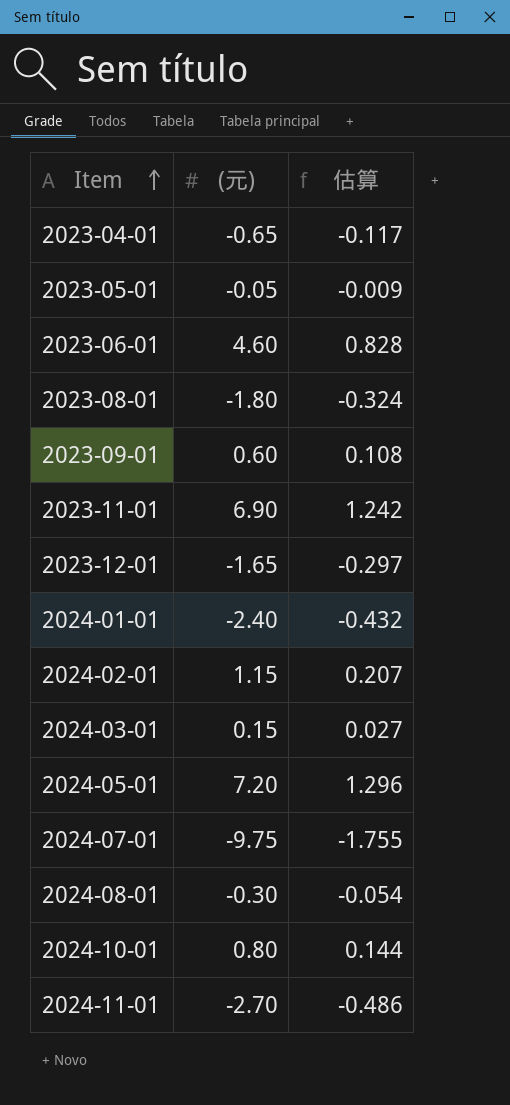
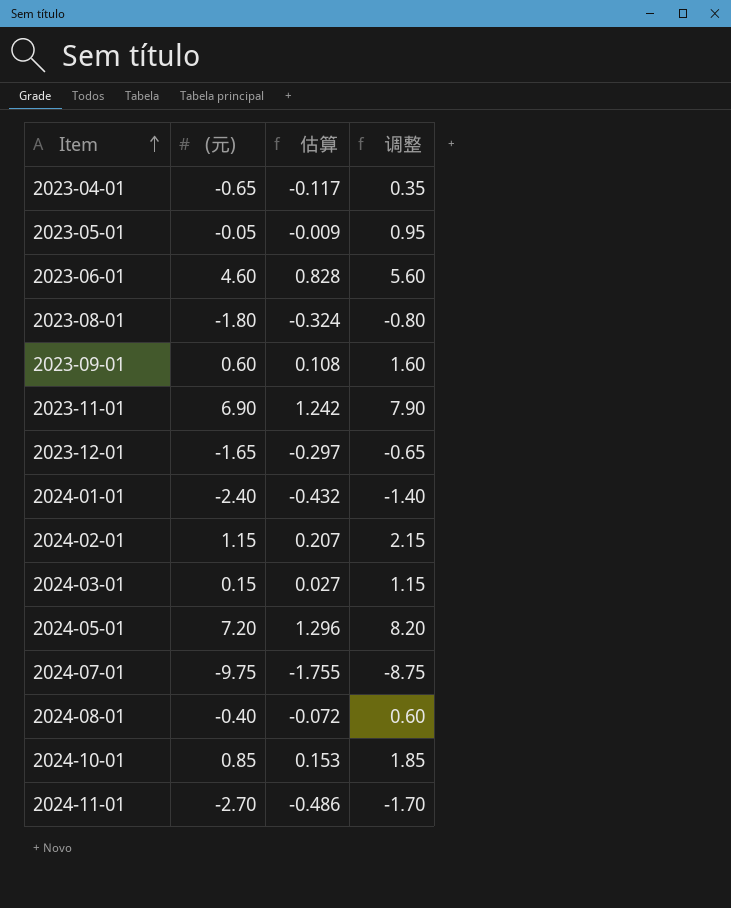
column 调整 | formula: none -> [(元)] + 1
2024-08-01 | (元): -0.30 -> -0.40
2024-08-01 | 估算: -0.054 -> -0.072
2024-10-01 | (元): 0.80 -> 0.85
2024-10-01 | 估算: 0.144 -> 0.153

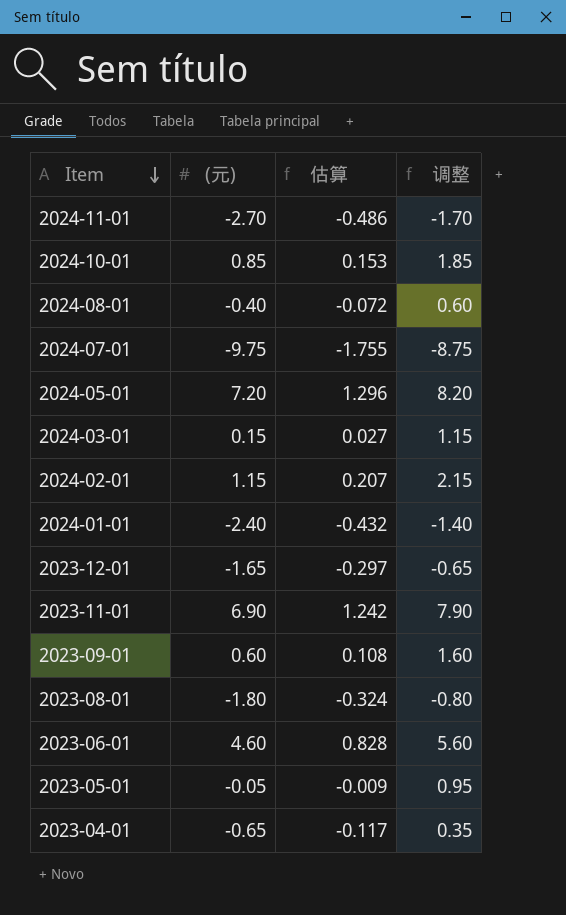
row order: Item ascending -> Item descending

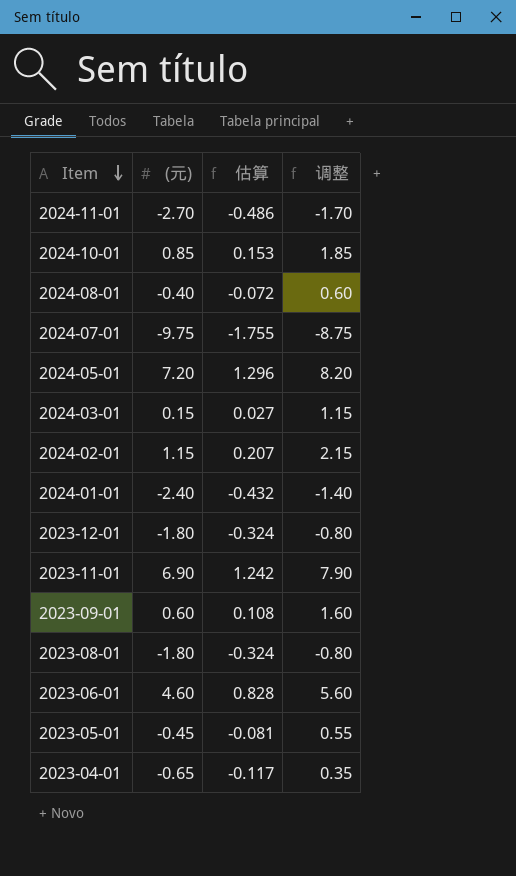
2023-12-01 | (元): -1.65 -> -1.80
2023-12-01 | 估算: -0.297 -> -0.324
2023-12-01 | 调整: -0.65 -> -0.80
2023-05-01 | (元): -0.05 -> -0.45
2023-05-01 | 估算: -0.009 -> -0.081
2023-05-01 | 调整: 0.95 -> 0.55

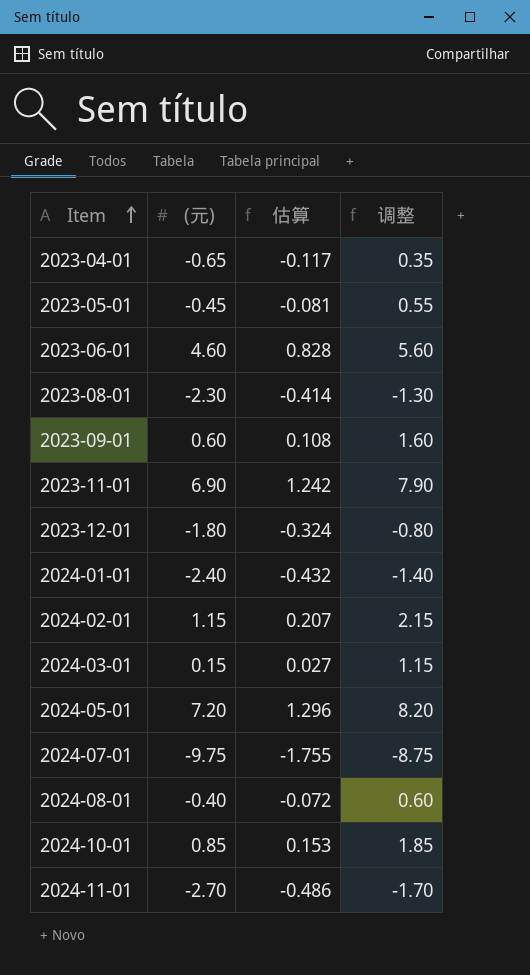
row order: Item descending -> Item ascending
2023-08-01 | (元): -1.80 -> -2.30
2023-08-01 | 估算: -0.324 -> -0.414
2023-08-01 | 调整: -0.80 -> -1.30

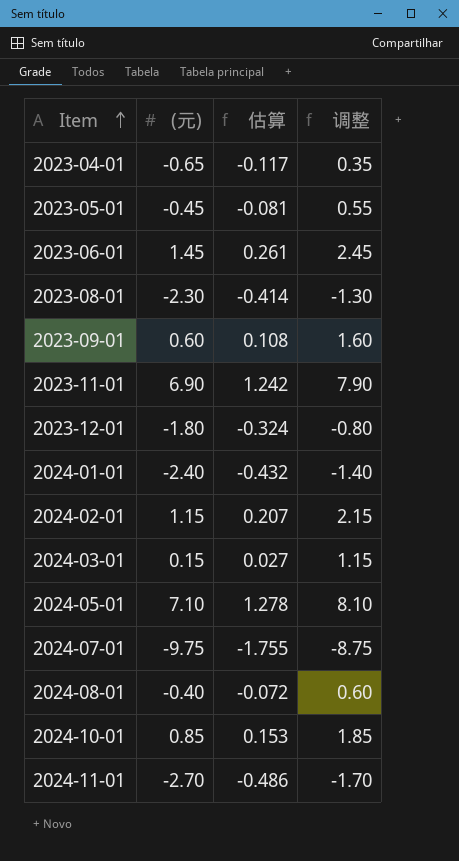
2023-06-01 | (元): 4.60 -> 1.45
2023-06-01 | 估算: 0.828 -> 0.261
2023-06-01 | 调整: 5.60 -> 2.45
2024-05-01 | (元): 7.20 -> 7.10
2024-05-01 | 估算: 1.296 -> 1.278
2024-05-01 | 调整: 8.20 -> 8.10

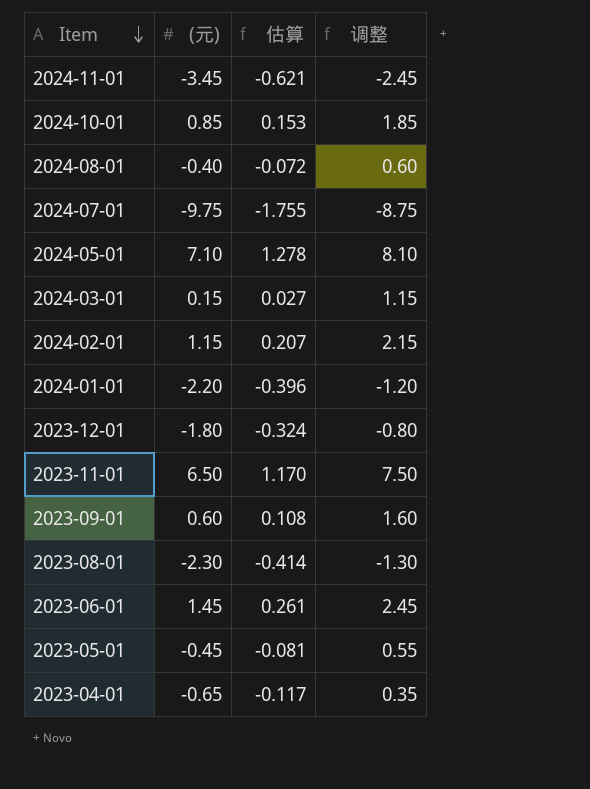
row order: Item ascending -> Item descending
2024-11-01 | (元): -2.70 -> -3.45
2024-11-01 | 估算: -0.486 -> -0.621
2024-11-01 | 调整: -1.70 -> -2.45
2024-01-01 | (元): -2.40 -> -2.20
2024-01-01 | 估算: -0.432 -> -0.396
2024-01-01 | 调整: -1.40 -> -1.20
2023-11-01 | (元): 6.90 -> 6.50
2023-11-01 | 估算: 1.242 -> 1.170
2023-11-01 | 调整: 7.90 -> 7.50

